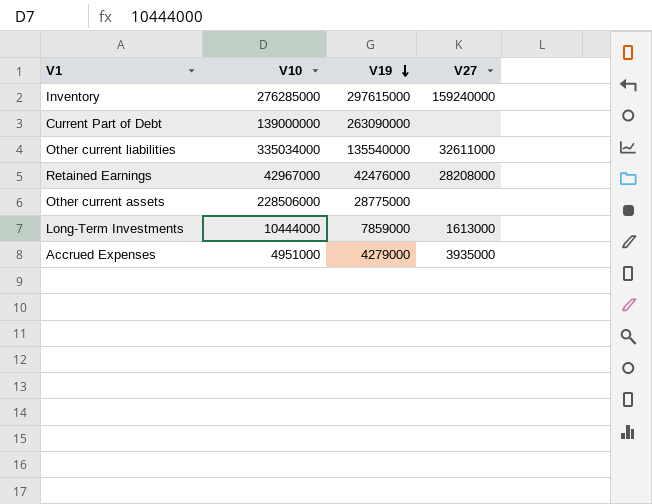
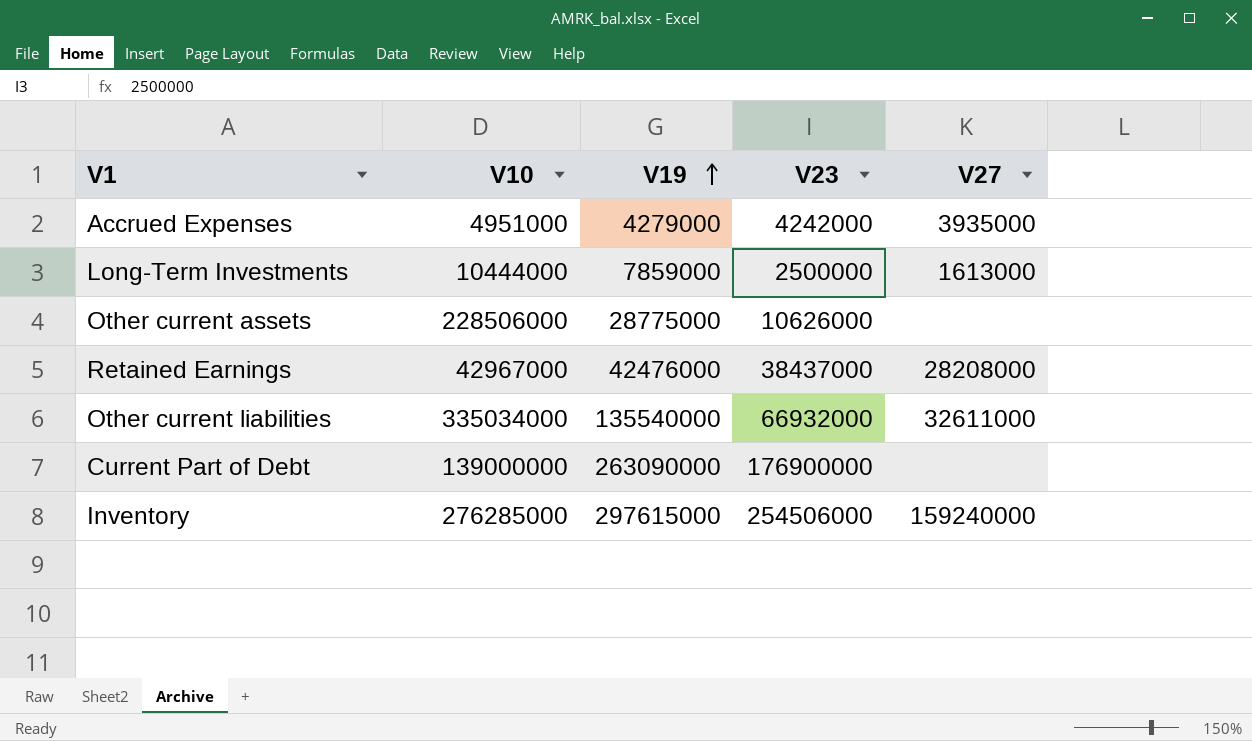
row order: V19 descending -> V19 ascending
column V23 | position: none -> 4

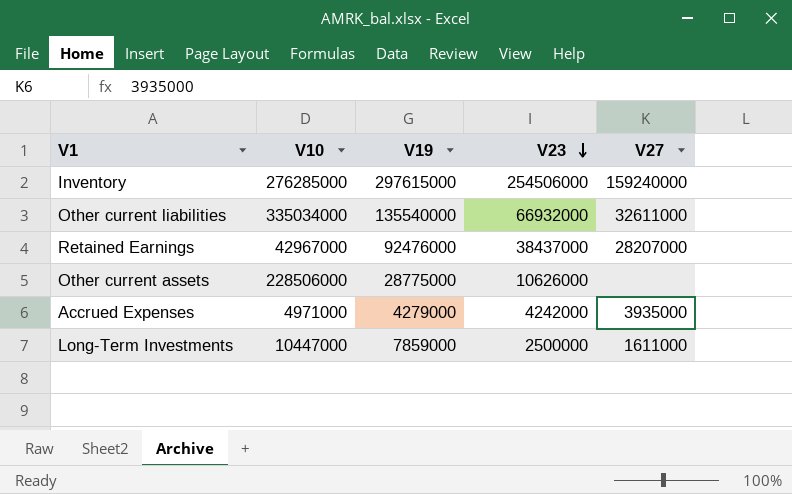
row order: V19 ascending -> V23 descending
row Current Part of Debt: 139000000 | 263090000 | 176900000 | none -> none
Retained Earnings | V19: 42476000 -> 92476000
Retained Earnings | V27: 28208000 -> 28207000
Accrued Expenses | V10: 4951000 -> 4971000
Long-Term Investments | V10: 10444000 -> 10447000
Long-Term Investments | V27: 1613000 -> 1611000

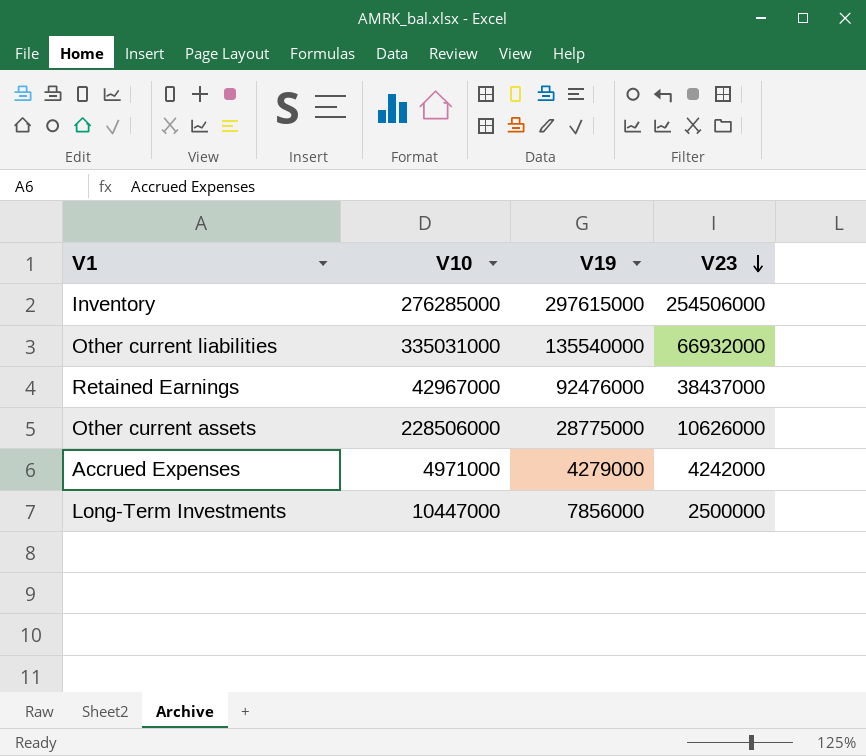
column V27 | position: 5 -> none
Other current liabilities | V10: 335034000 -> 335031000
Long-Term Investments | V19: 7859000 -> 7856000

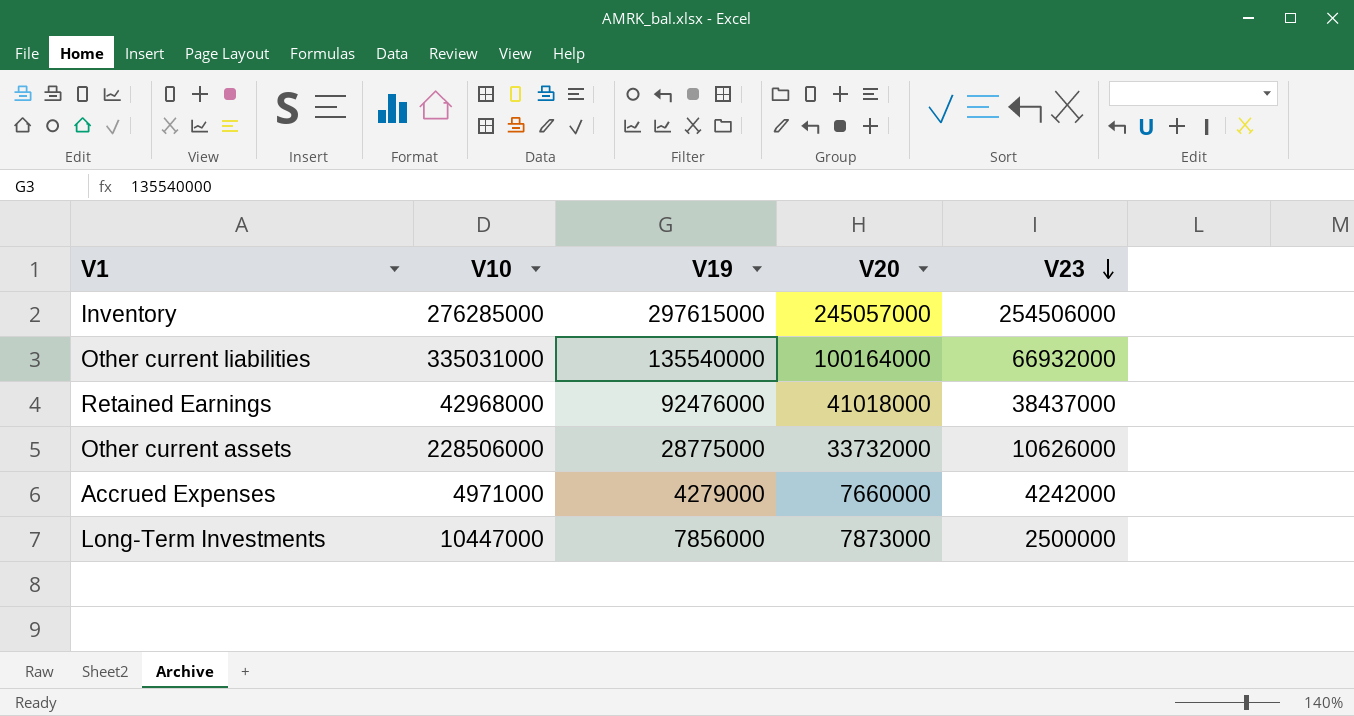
column V20 | position: none -> 4
Retained Earnings | V10: 42967000 -> 42968000

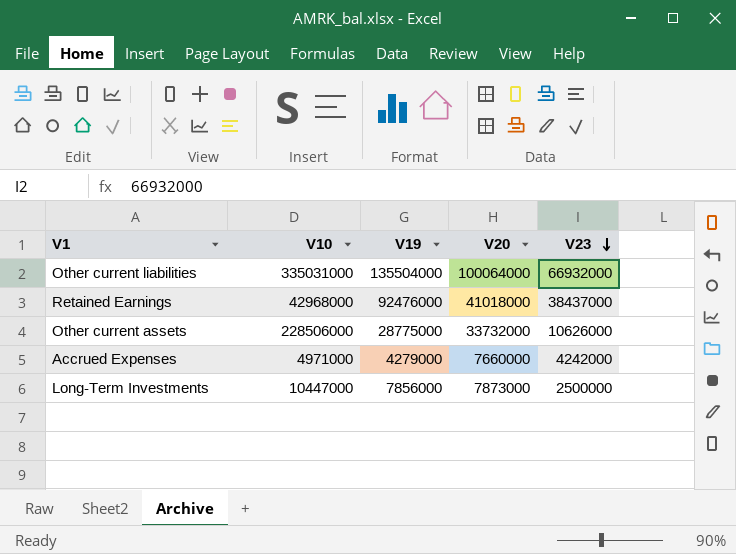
row Inventory: 276285000 | 297615000 | 245057000 | 254506000 -> none
Other current liabilities | V19: 135540000 -> 135504000
Other current liabilities | V20: 100164000 -> 100064000

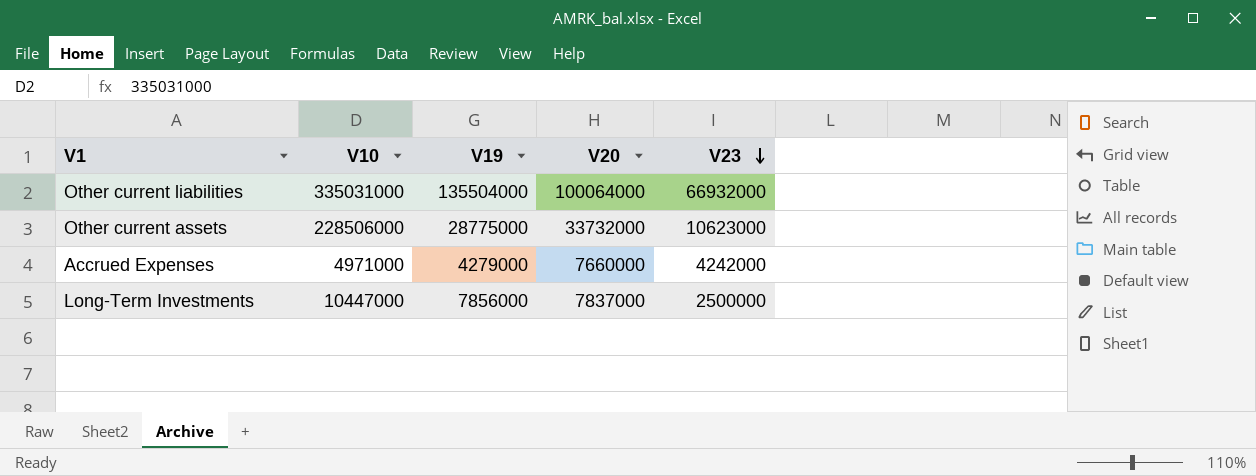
row Retained Earnings: 42968000 | 92476000 | 41018000 | 38437000 -> none
Other current assets | V23: 10626000 -> 10623000
Long-Term Investments | V20: 7873000 -> 7837000

